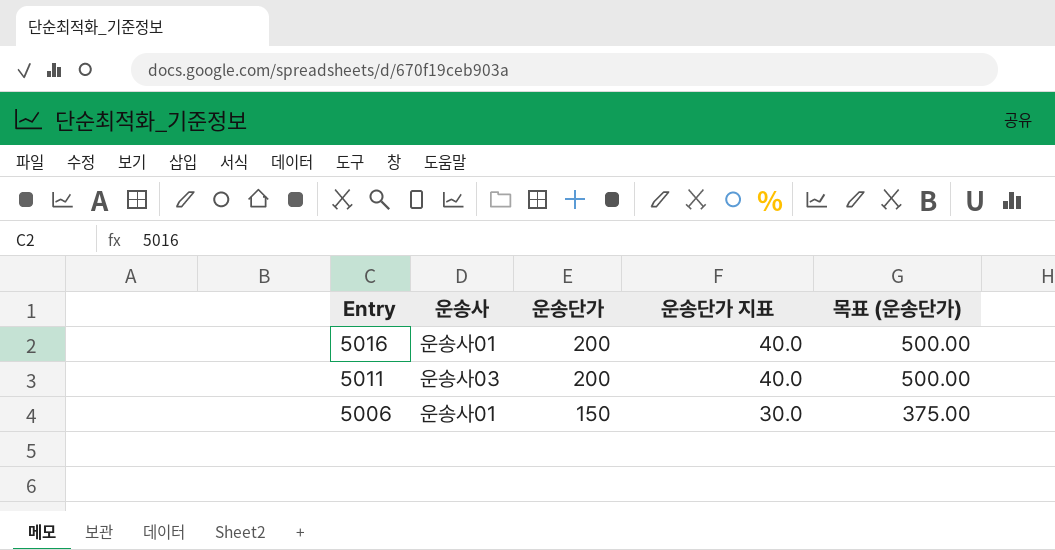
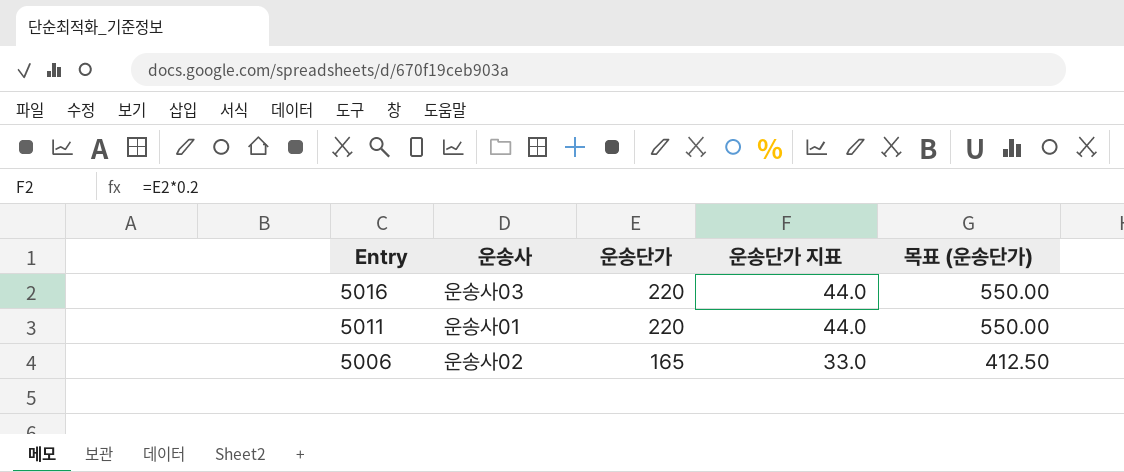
5016 | 운송사: 운송사01 -> 운송사03
5016 | 운송단가: 200 -> 220
5016 | 운송단가 지표: 40.0 -> 44.0
5016 | 목표 (운송단가): 500.00 -> 550.00
5011 | 운송사: 운송사03 -> 운송사01
5011 | 운송단가: 200 -> 220
5011 | 운송단가 지표: 40.0 -> 44.0
5011 | 목표 (운송단가): 500.00 -> 550.00
5006 | 운송사: 운송사01 -> 운송사02
5006 | 운송단가: 150 -> 165
5006 | 운송단가 지표: 30.0 -> 33.0
5006 | 목표 (운송단가): 375.00 -> 412.50

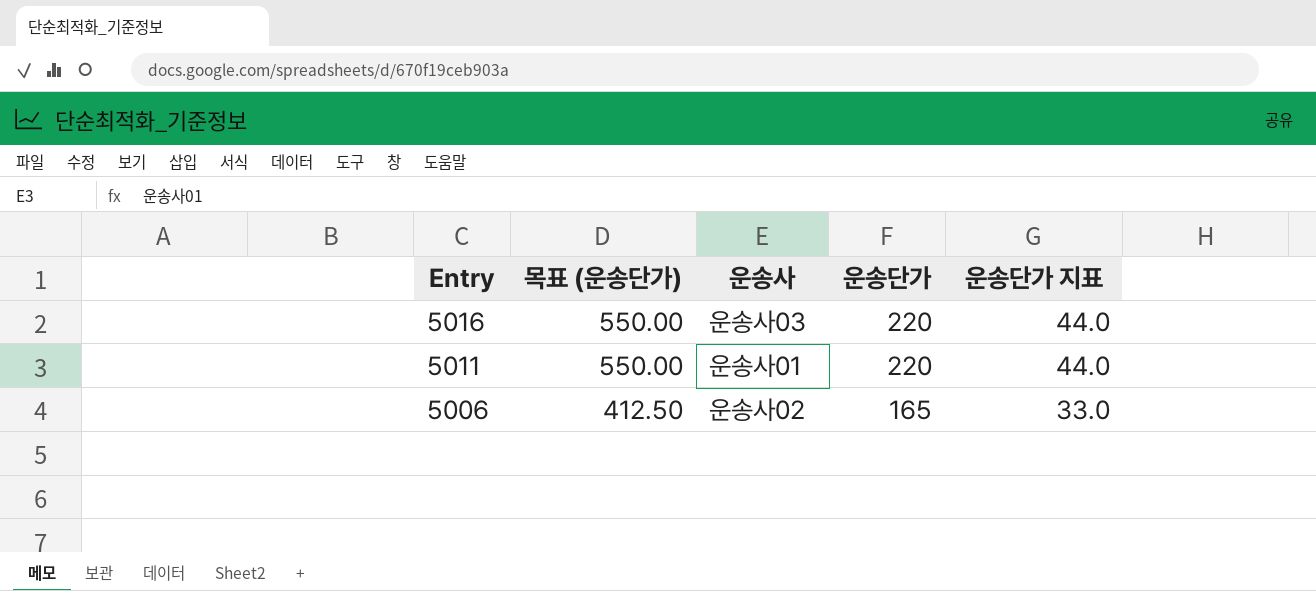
column 목표 (운송단가) | position: 5 -> 2

